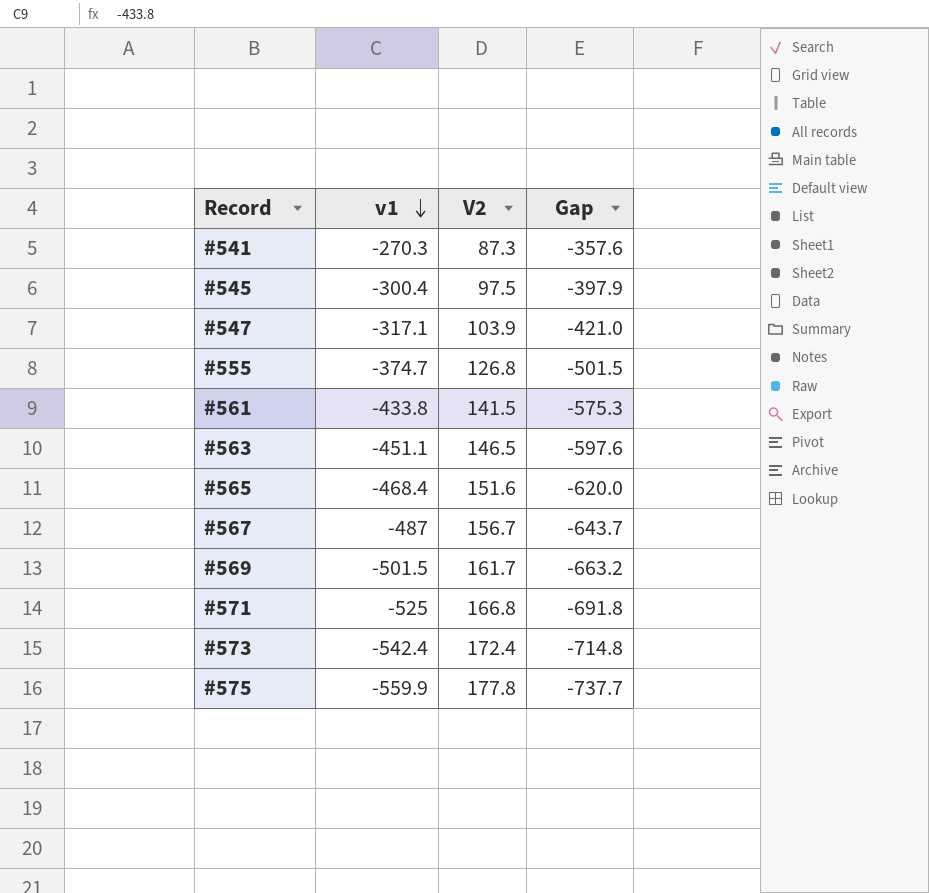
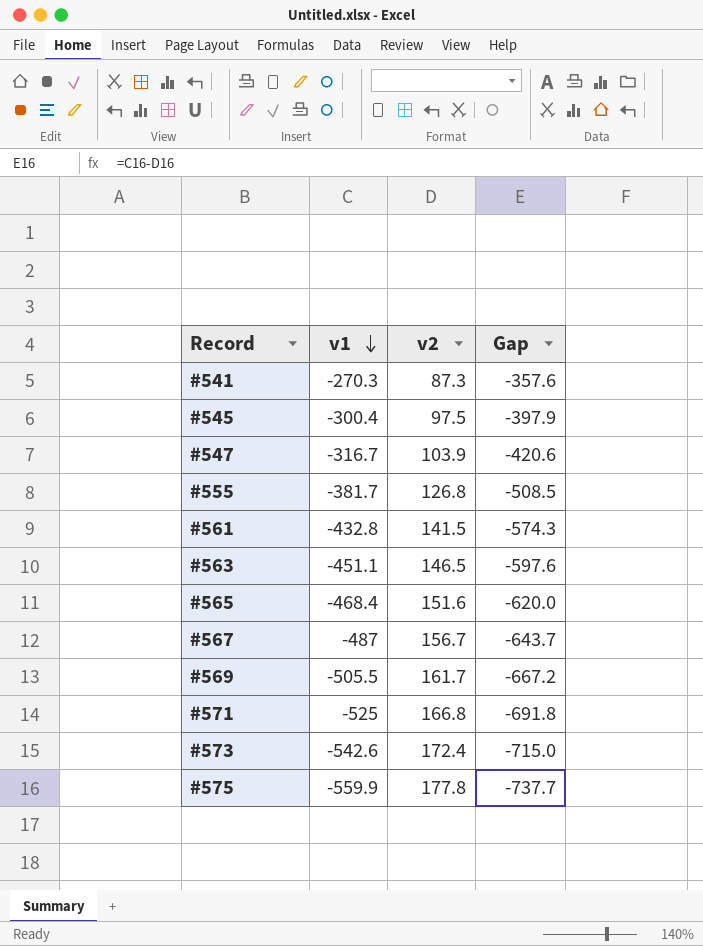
column name: V2 -> v2
#547 | v1: -317.1 -> -316.7
#547 | Gap: -421.0 -> -420.6
#555 | v1: -374.7 -> -381.7
#555 | Gap: -501.5 -> -508.5
#561 | v1: -433.8 -> -432.8
#561 | Gap: -575.3 -> -574.3
#569 | v1: -501.5 -> -505.5
#569 | Gap: -663.2 -> -667.2
#573 | v1: -542.4 -> -542.6
#573 | Gap: -714.8 -> -715.0

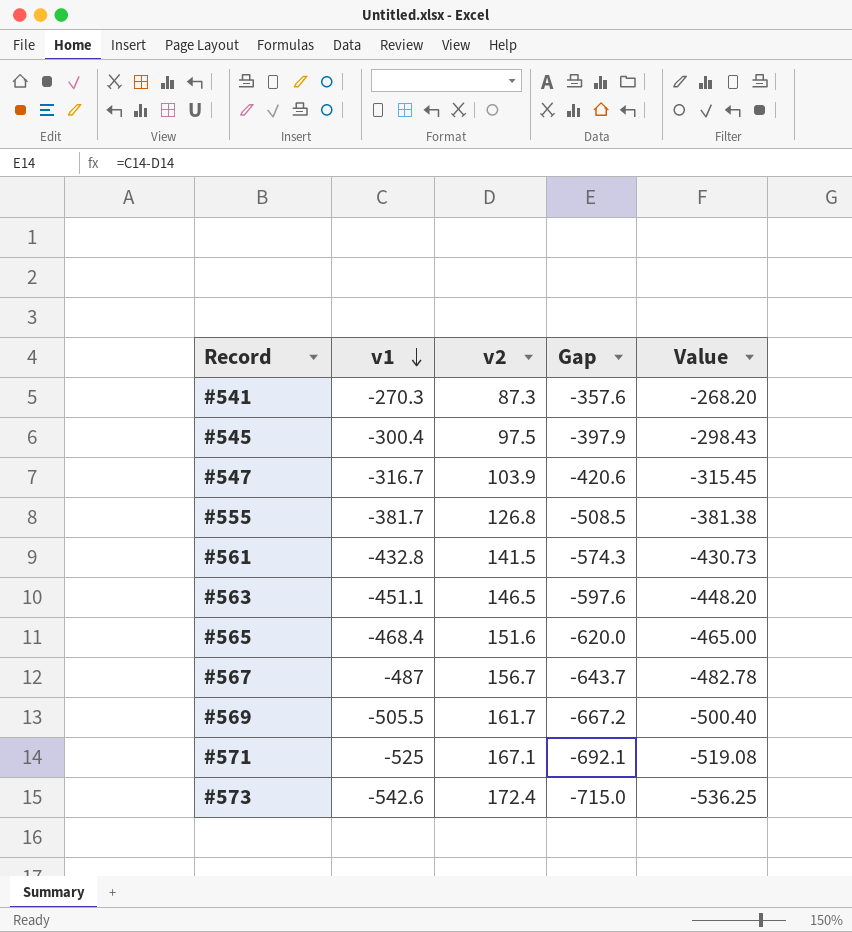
column Value | formula: none -> [Gap] * 0.75
row #575: -559.9 | 177.8 | -737.7 -> none
#571 | v2: 166.8 -> 167.1
#571 | Gap: -691.8 -> -692.1

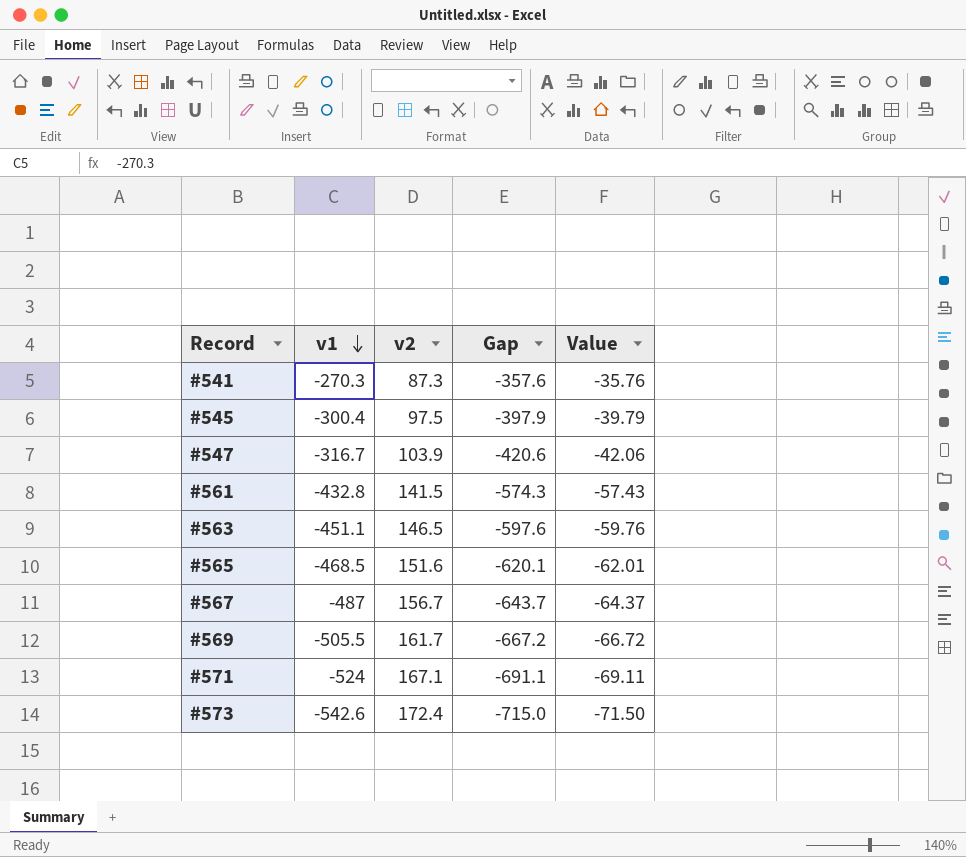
column Value | formula: [Gap] * 0.75 -> [Gap] * 0.1
row #555: -381.7 | 126.8 | -508.5 | -381.38 -> none
#565 | v1: -468.4 -> -468.5
#565 | Gap: -620.0 -> -620.1
#571 | v1: -525 -> -524
#571 | Gap: -692.1 -> -691.1

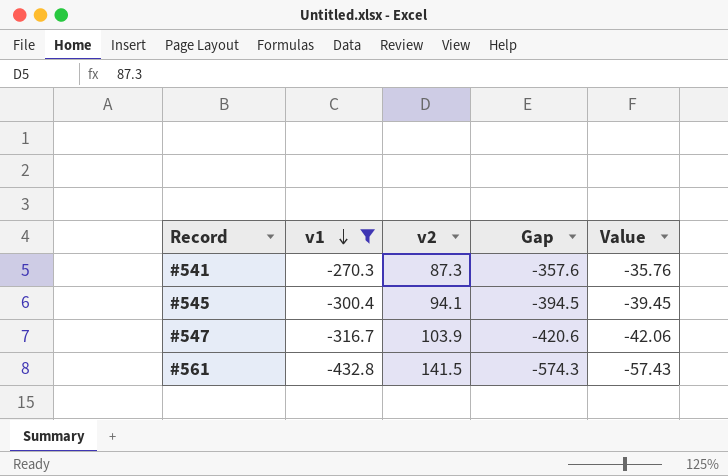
filter: none -> v1 >= -432.8
#545 | v2: 97.5 -> 94.1
#545 | Gap: -397.9 -> -394.5
#545 | Value: -39.79 -> -39.45

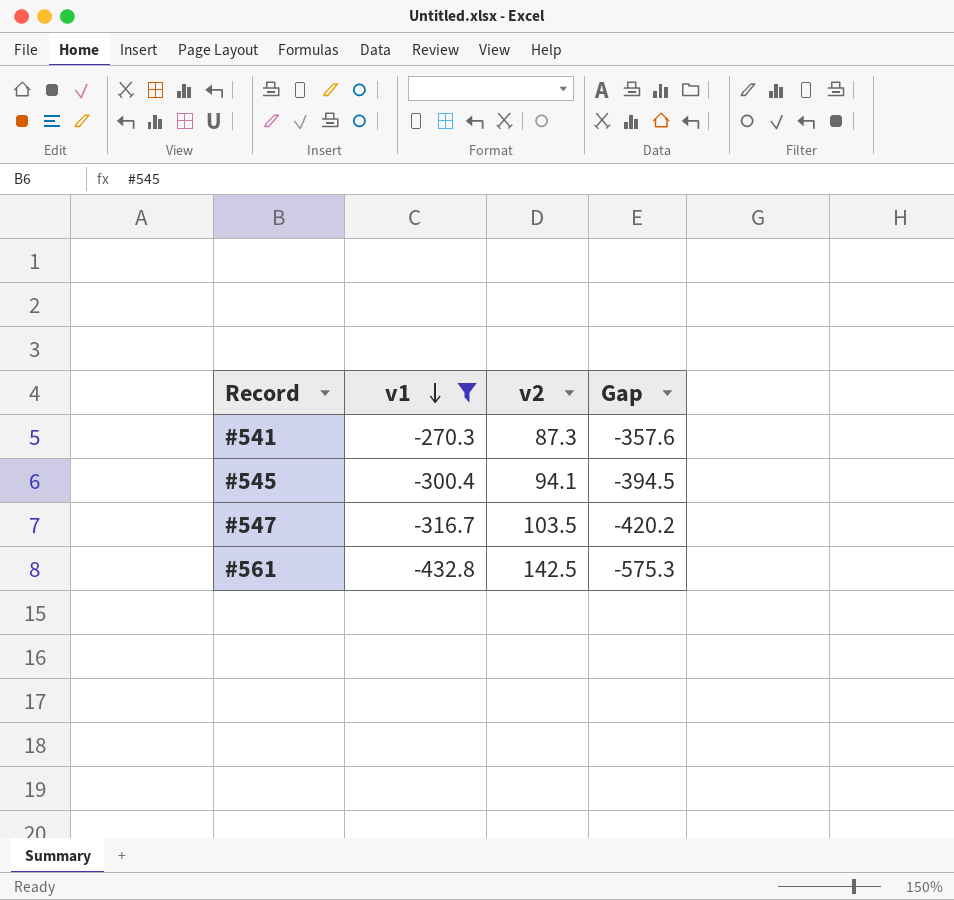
column Value | formula: [Gap] * 0.1 -> none
#547 | v2: 103.9 -> 103.5
#547 | Gap: -420.6 -> -420.2
#561 | v2: 141.5 -> 142.5
#561 | Gap: -574.3 -> -575.3

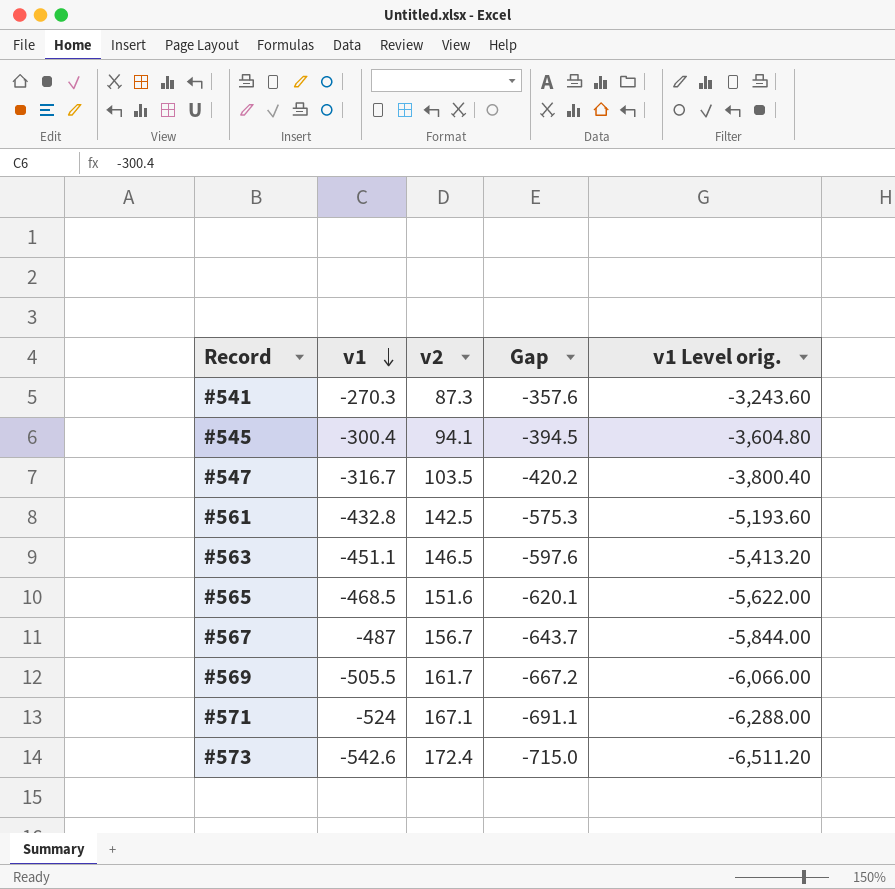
filter: v1 >= -432.8 -> none
column v1 Level orig. | formula: none -> [v1] * 12

